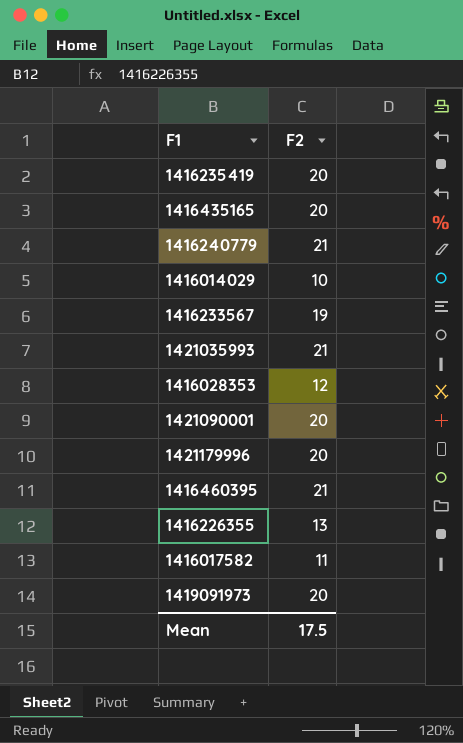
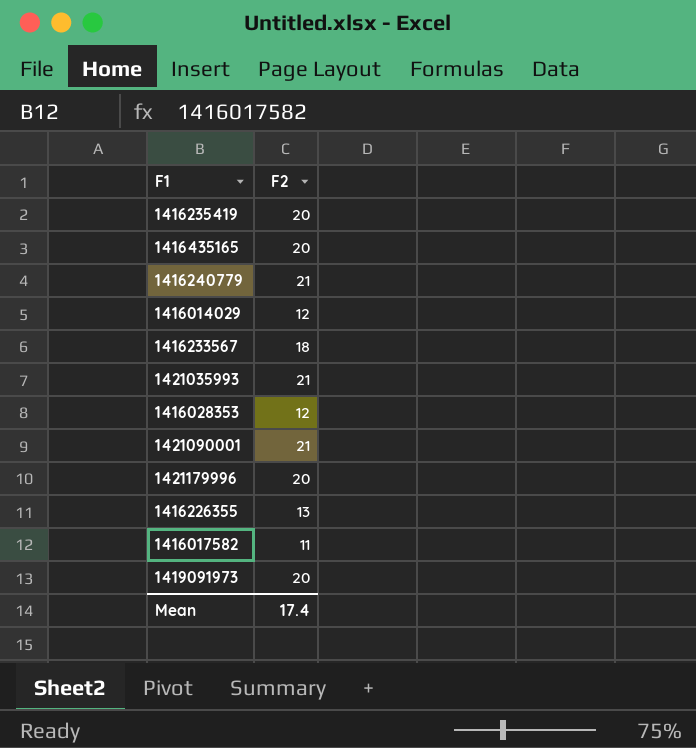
row 1416460395: 21 -> none
1416014029 | F2: 10 -> 12
1416233567 | F2: 19 -> 18
1421090001 | F2: 20 -> 21
Mean | F2: 17.5 -> 17.4

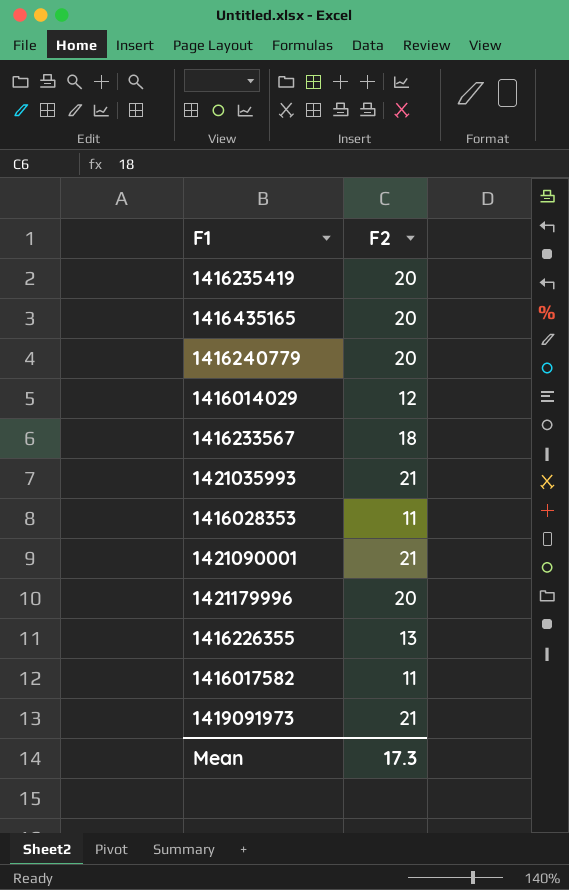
1416240779 | F2: 21 -> 20
1416028353 | F2: 12 -> 11
1419091973 | F2: 20 -> 21
Mean | F2: 17.4 -> 17.3

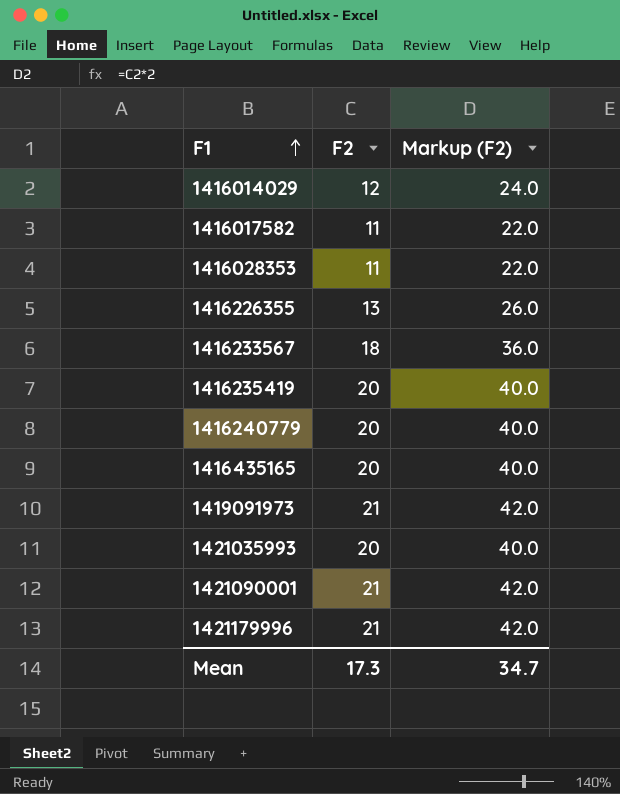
row order: none -> F1 ascending
column Markup (F2) | formula: none -> [F2] * 2
1421035993 | F2: 21 -> 20
1421179996 | F2: 20 -> 21

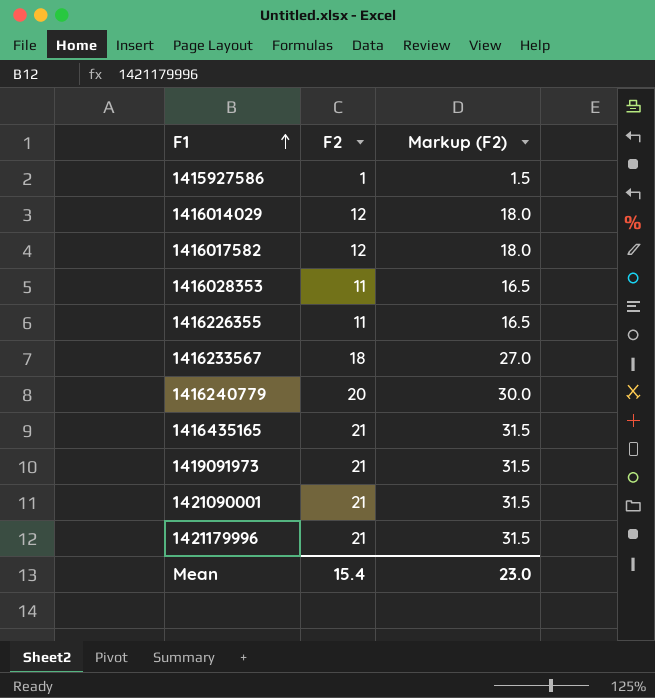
column Markup (F2) | formula: [F2] * 2 -> [F2] * 1.5
row 1416235419: 20 | 40.0 -> none
row 1421035993: 20 | 40.0 -> none
row 1415927586: none -> 1 | 1.5
1416017582 | F2: 11 -> 12
1416226355 | F2: 13 -> 11
1416435165 | F2: 20 -> 21
Mean | F2: 17.3 -> 15.4
Mean | Markup (F2): 34.7 -> 23.0

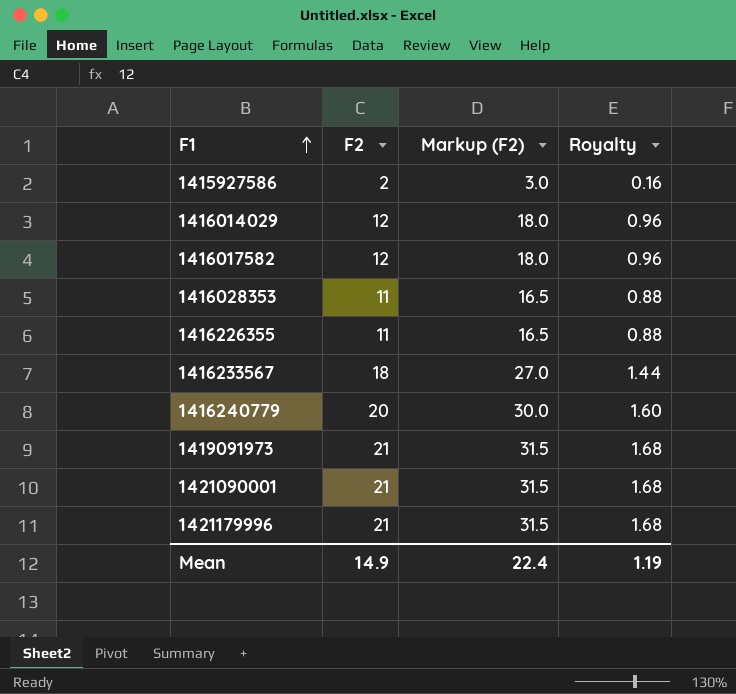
column Royalty | formula: none -> [F2] * 0.08
row 1416435165: 21 | 31.5 -> none
1415927586 | F2: 1 -> 2
1415927586 | Markup (F2): 1.5 -> 3.0
Mean | F2: 15.4 -> 14.9
Mean | Markup (F2): 23.0 -> 22.4

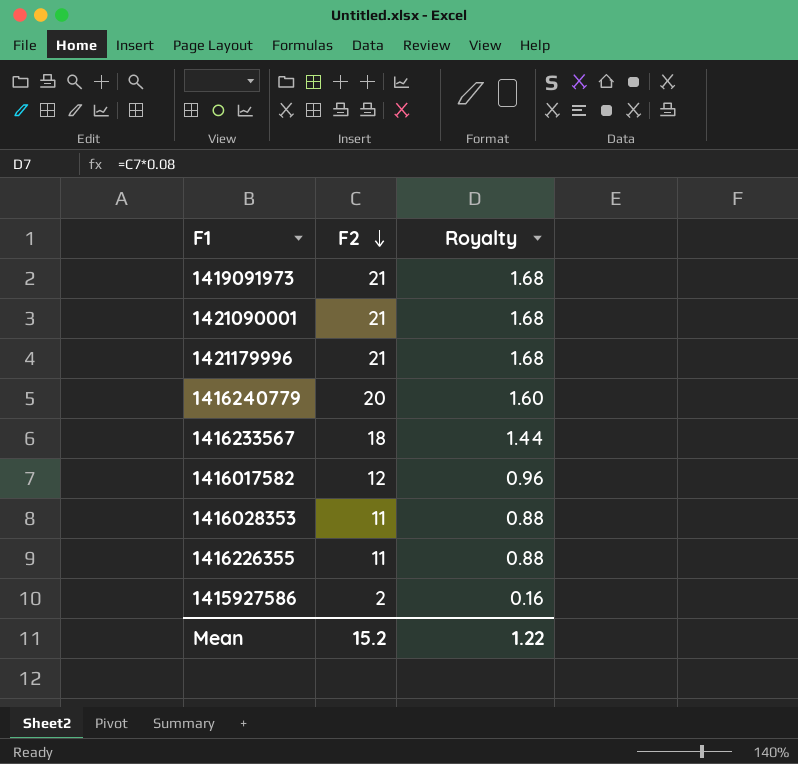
row order: F1 ascending -> F2 descending
column Markup (F2) | formula: [F2] * 1.5 -> none
row 1416014029: 12 | 18.0 | 0.96 -> none
Mean | F2: 14.9 -> 15.2
Mean | Royalty: 1.19 -> 1.22

